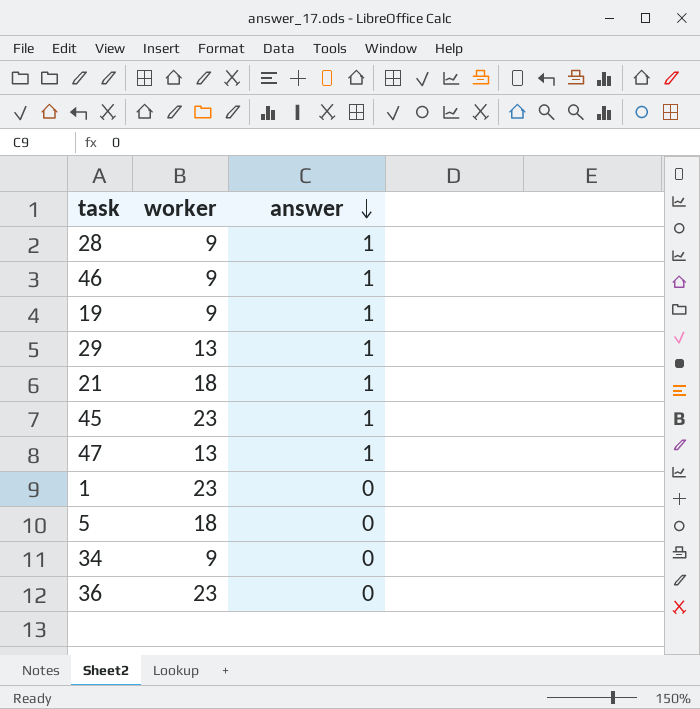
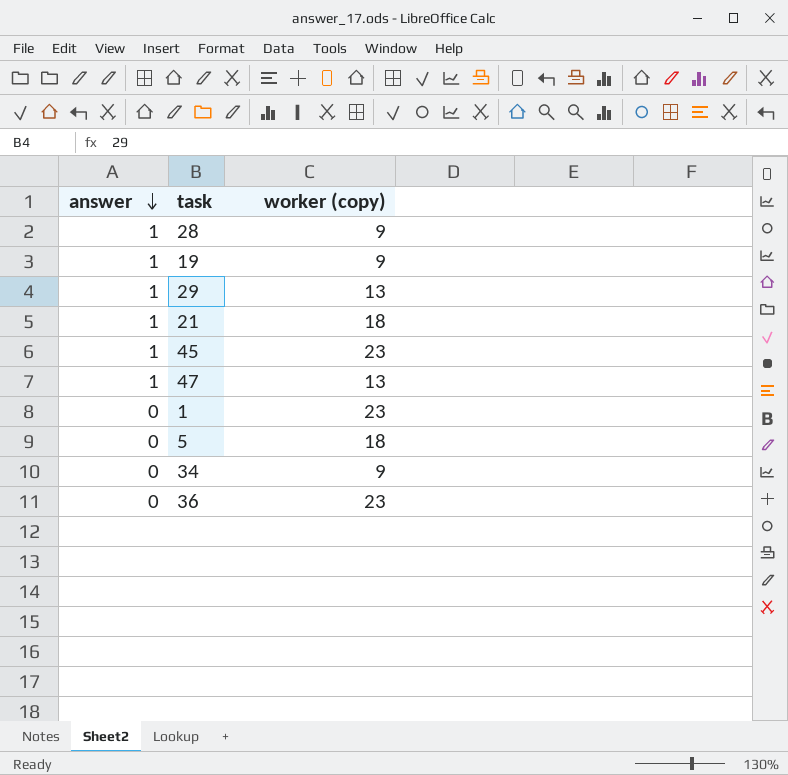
column answer | position: 3 -> 1
column name: worker -> worker (copy)
row 46: 9 | 1 -> none

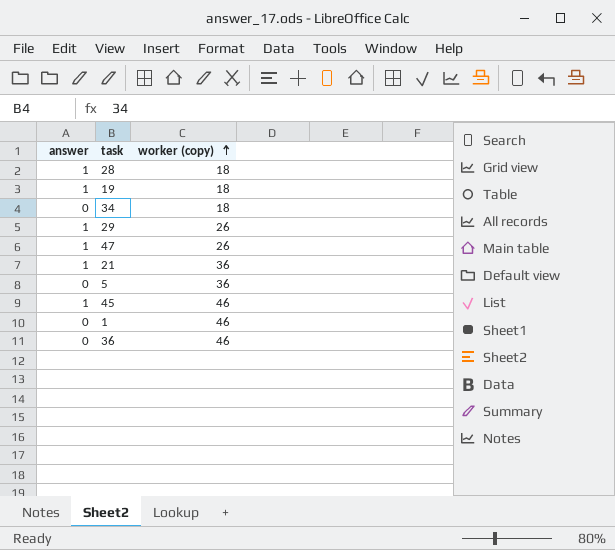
row order: answer descending -> worker (copy) ascending
28 | worker (copy): 9 -> 18
19 | worker (copy): 9 -> 18
34 | worker (copy): 9 -> 18
29 | worker (copy): 13 -> 26
47 | worker (copy): 13 -> 26
21 | worker (copy): 18 -> 36
5 | worker (copy): 18 -> 36
45 | worker (copy): 23 -> 46
1 | worker (copy): 23 -> 46
36 | worker (copy): 23 -> 46

